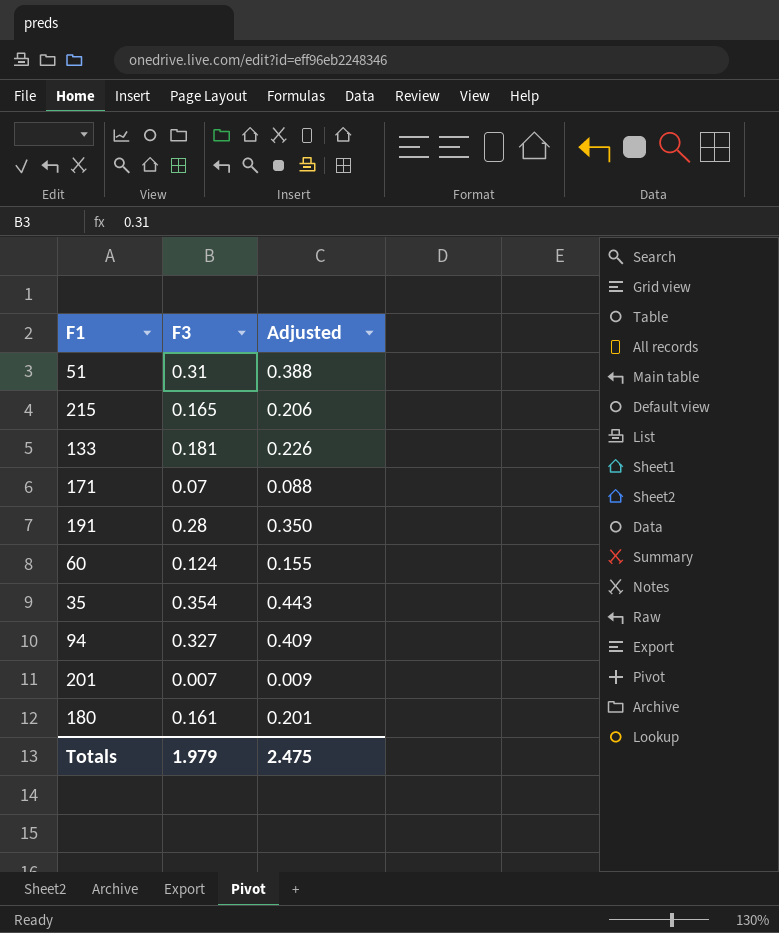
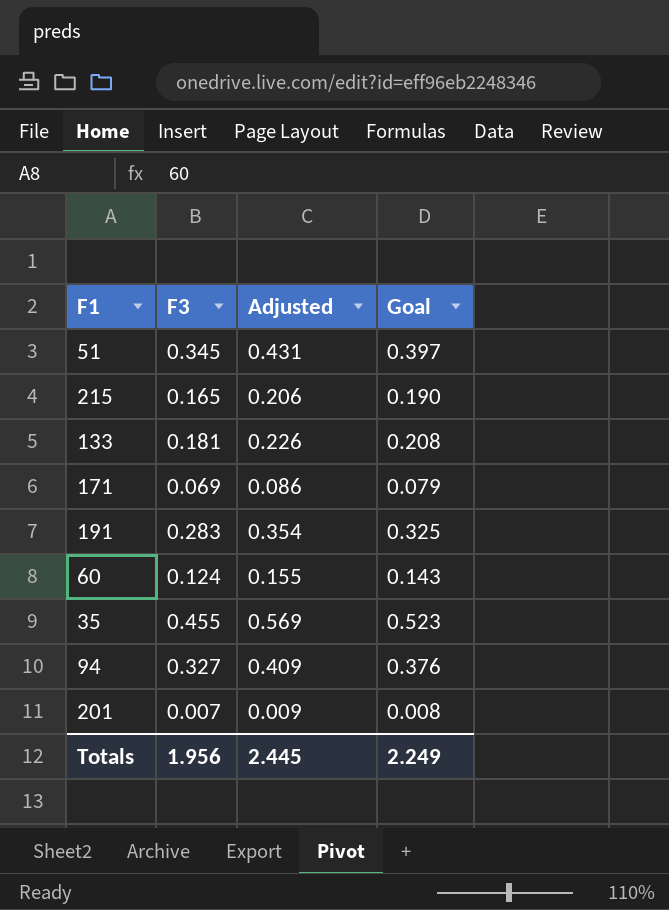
column Goal | formula: none -> [F3] * 1.15
row 180: 0.161 | 0.201 -> none
51 | F3: 0.31 -> 0.345
51 | Adjusted: 0.388 -> 0.431
171 | F3: 0.07 -> 0.069
171 | Adjusted: 0.088 -> 0.086
191 | F3: 0.28 -> 0.283
191 | Adjusted: 0.350 -> 0.354
35 | F3: 0.354 -> 0.455
35 | Adjusted: 0.443 -> 0.569
Totals | F3: 1.979 -> 1.956
Totals | Adjusted: 2.475 -> 2.445

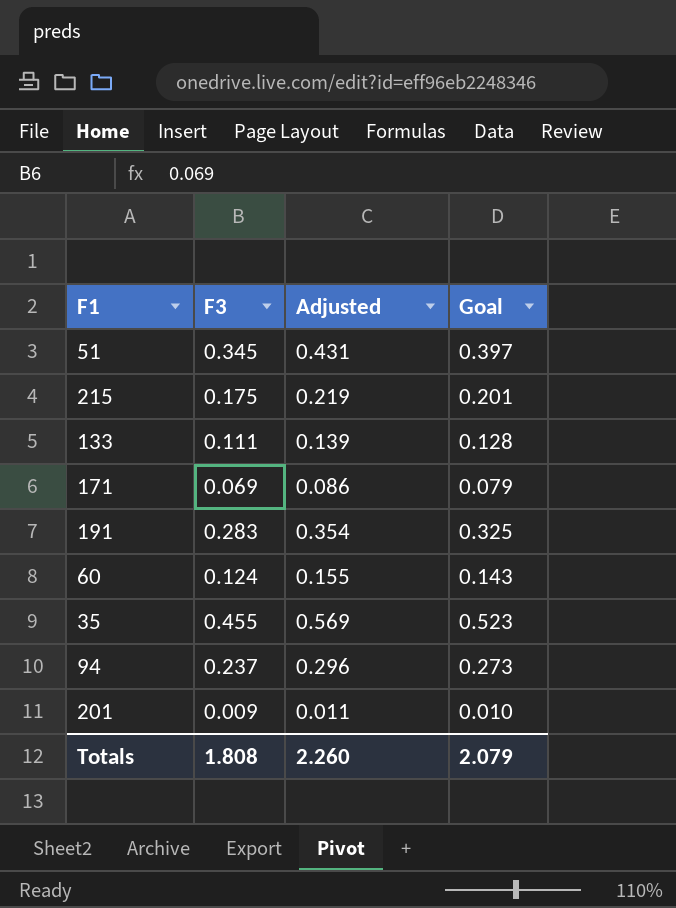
215 | F3: 0.165 -> 0.175
215 | Adjusted: 0.206 -> 0.219
215 | Goal: 0.190 -> 0.201
133 | F3: 0.181 -> 0.111
133 | Adjusted: 0.226 -> 0.139
133 | Goal: 0.208 -> 0.128
94 | F3: 0.327 -> 0.237
94 | Adjusted: 0.409 -> 0.296
94 | Goal: 0.376 -> 0.273
201 | F3: 0.007 -> 0.009
201 | Adjusted: 0.009 -> 0.011
201 | Goal: 0.008 -> 0.010
Totals | F3: 1.956 -> 1.808
Totals | Adjusted: 2.445 -> 2.260
Totals | Goal: 2.249 -> 2.079

